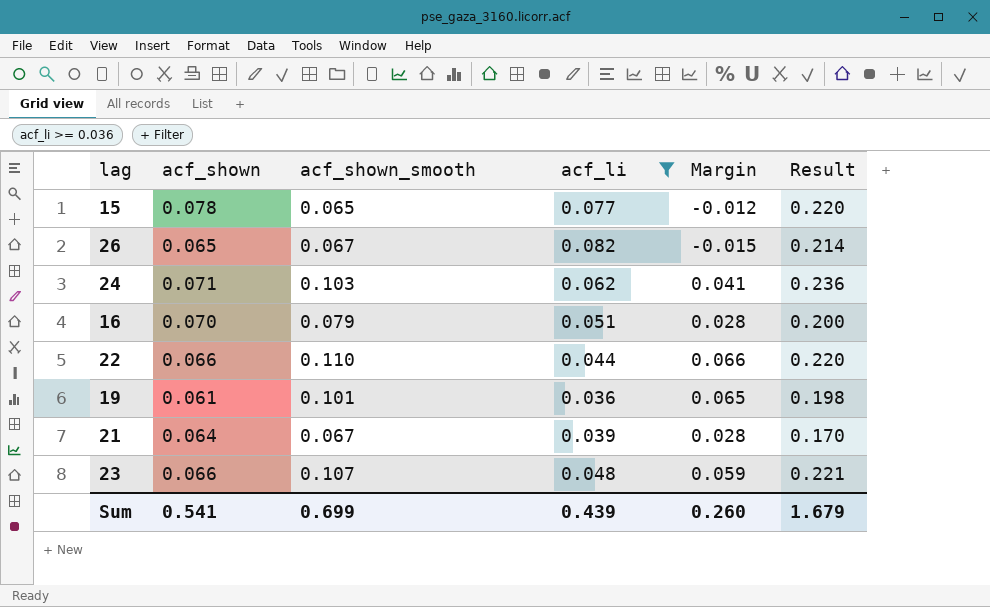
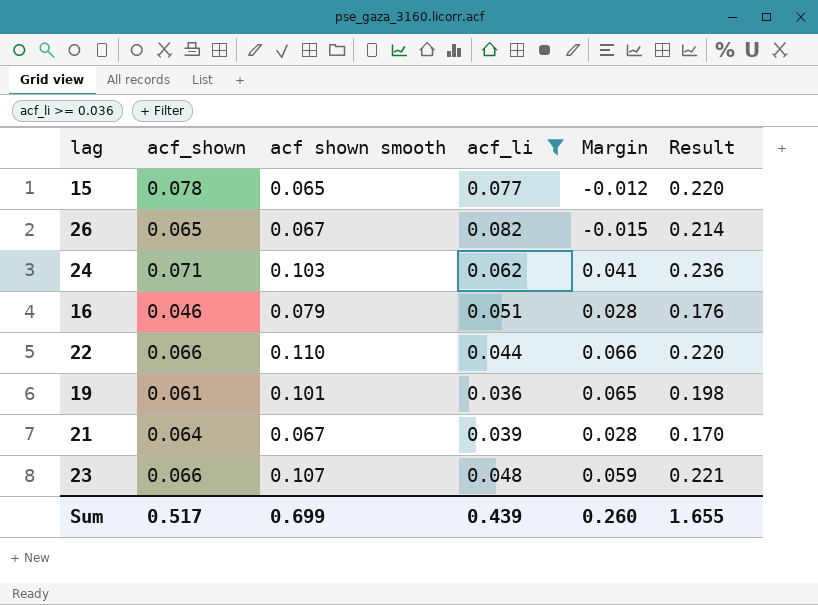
column name: acf_shown_smooth -> acf shown smooth
16 | acf_shown: 0.070 -> 0.046
16 | Result: 0.200 -> 0.176
Sum | acf_shown: 0.541 -> 0.517
Sum | Result: 1.679 -> 1.655

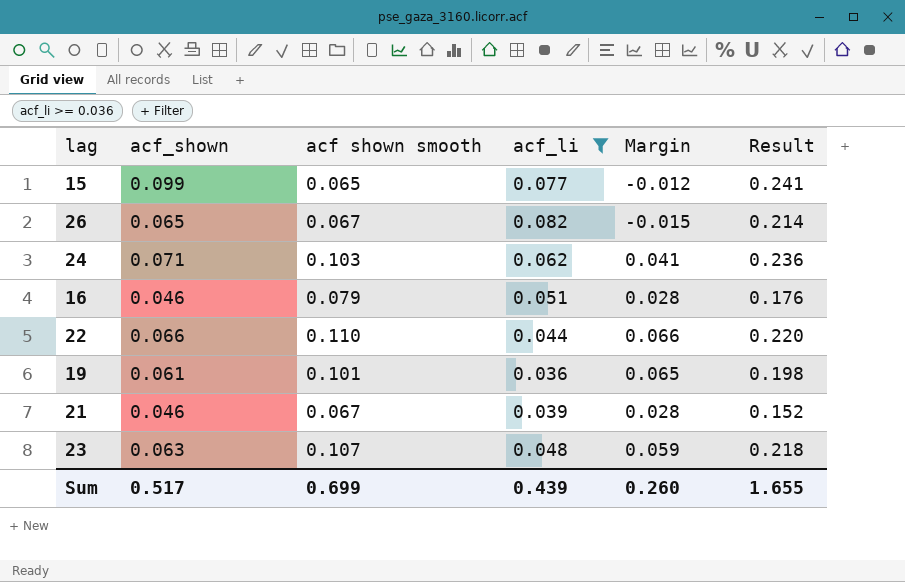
15 | acf_shown: 0.078 -> 0.099
15 | Result: 0.220 -> 0.241
21 | acf_shown: 0.064 -> 0.046
21 | Result: 0.170 -> 0.152
23 | acf_shown: 0.066 -> 0.063
23 | Result: 0.221 -> 0.218

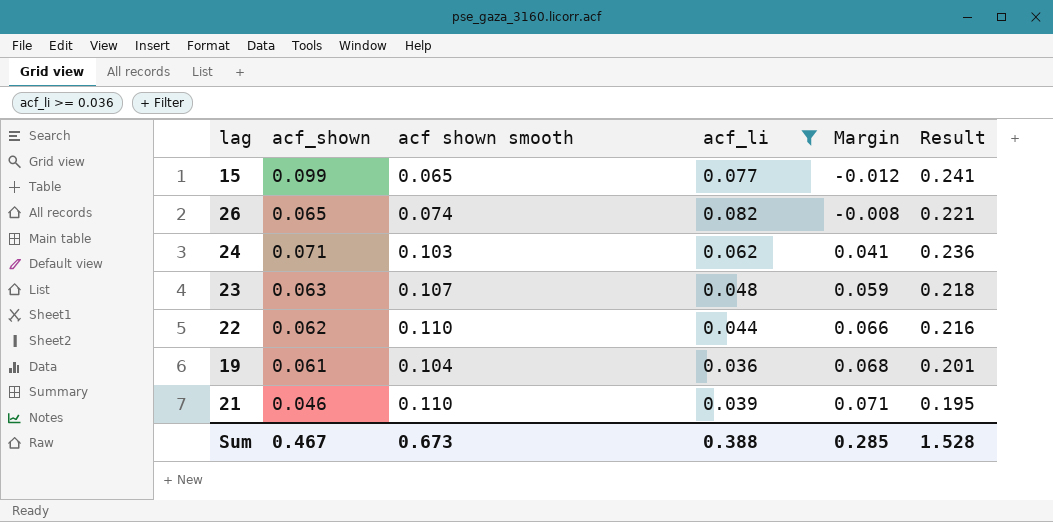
row order: none -> Margin ascending
row 16: 0.046 | 0.079 | 0.051 | 0.028 | 0.176 -> none
26 | acf shown smooth: 0.067 -> 0.074
26 | Margin: -0.015 -> -0.008
26 | Result: 0.214 -> 0.221
22 | acf_shown: 0.066 -> 0.062
22 | Result: 0.220 -> 0.216
19 | acf shown smooth: 0.101 -> 0.104
19 | Margin: 0.065 -> 0.068
19 | Result: 0.198 -> 0.201
21 | acf shown smooth: 0.067 -> 0.110
21 | Margin: 0.028 -> 0.071
21 | Result: 0.152 -> 0.195
Sum | acf_shown: 0.517 -> 0.467
Sum | acf shown smooth: 0.699 -> 0.673
Sum | acf_li: 0.439 -> 0.388
Sum | Margin: 0.260 -> 0.285
Sum | Result: 1.655 -> 1.528

